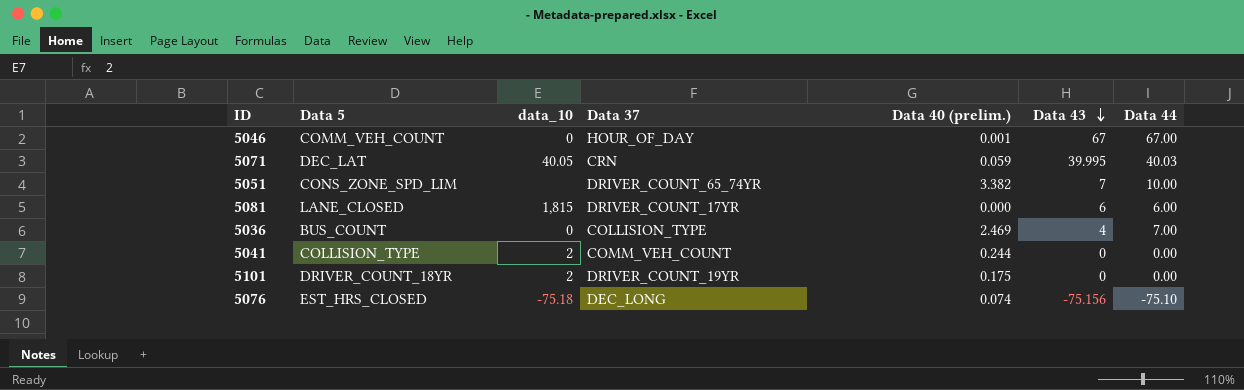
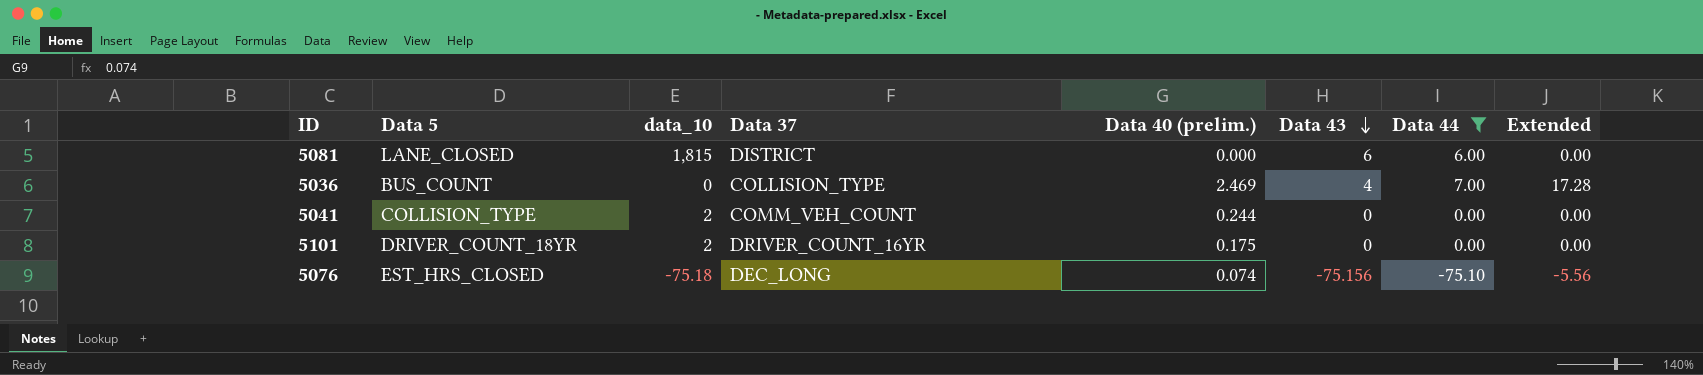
filter: none -> Data 44 <= 7.00
column Extended | formula: none -> [Data 40 (prelim.)] * [Data 44]
5081 | Data 37: DRIVER_COUNT_17YR -> DISTRICT
5101 | Data 37: DRIVER_COUNT_19YR -> DRIVER_COUNT_16YR

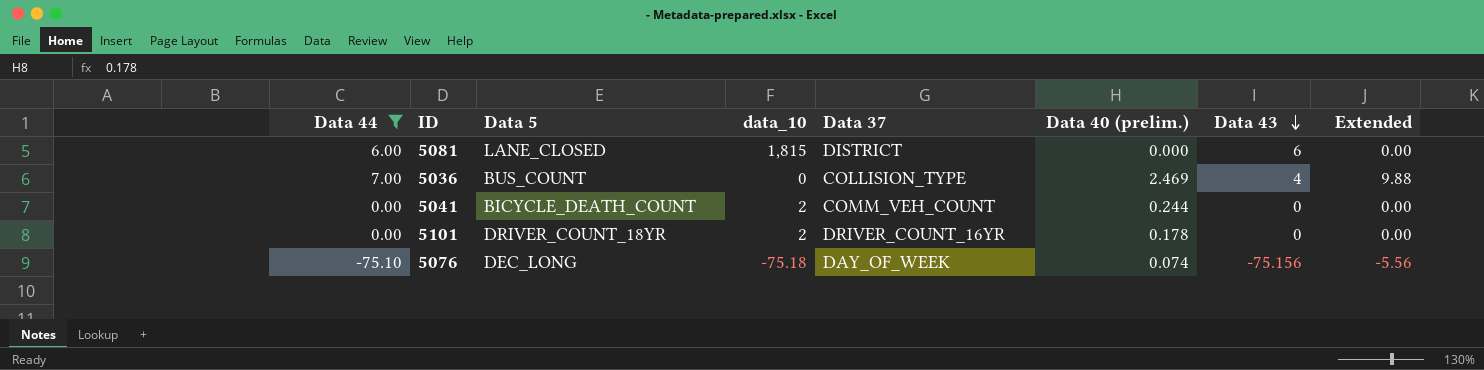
column Data 44 | position: 7 -> 1
column Extended | formula: [Data 40 (prelim.)] * [Data 44] -> [Data 40 (prelim.)] * [Data 43]
5041 | Data 5: COLLISION_TYPE -> BICYCLE_DEATH_COUNT
5101 | Data 40 (prelim.): 0.175 -> 0.178
5076 | Data 5: EST_HRS_CLOSED -> DEC_LONG
5076 | Data 37: DEC_LONG -> DAY_OF_WEEK

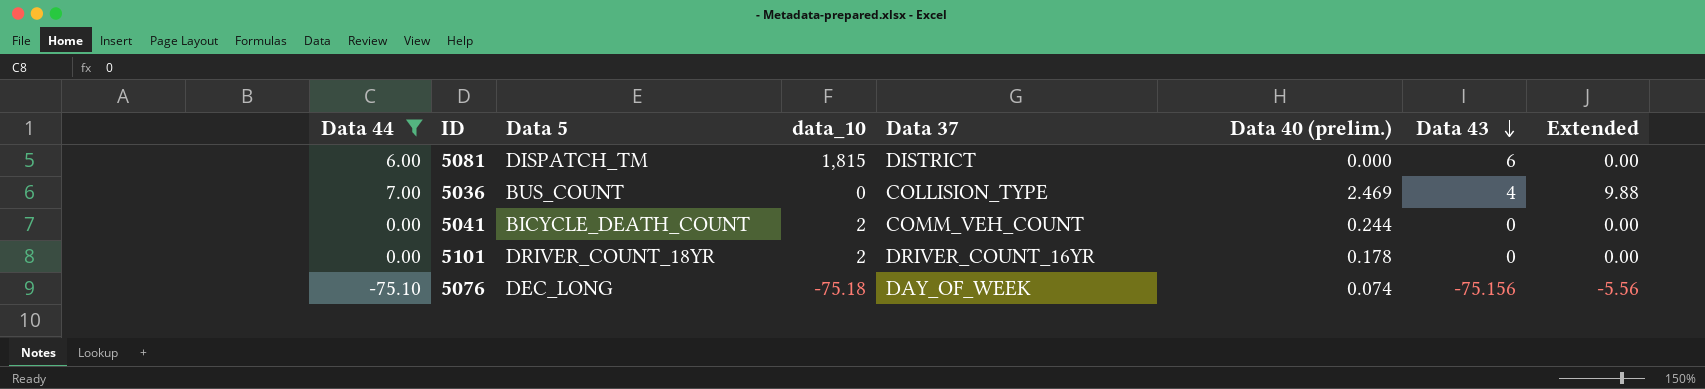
5081 | Data 5: LANE_CLOSED -> DISPATCH_TM

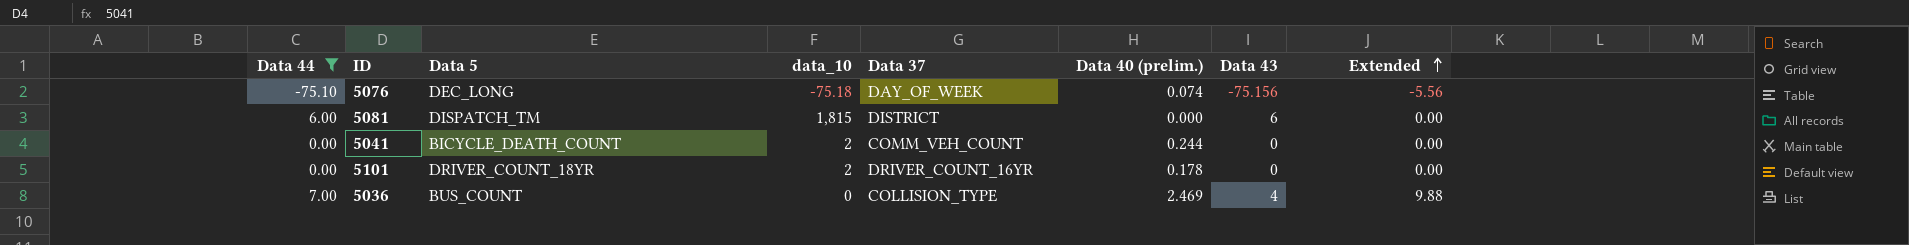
row order: Data 43 descending -> Extended ascending

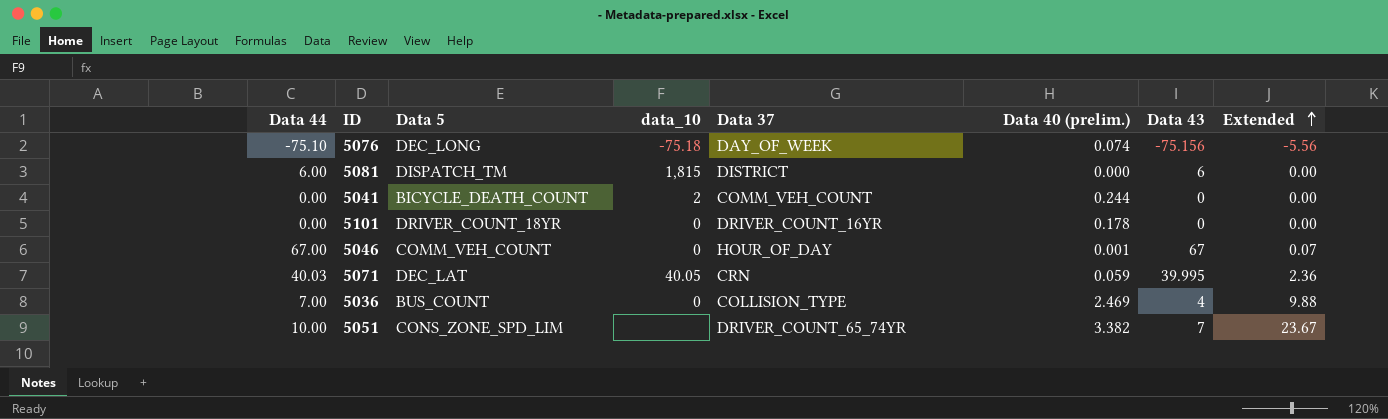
filter: Data 44 <= 7.00 -> none
5101 | data_10: 2 -> 0

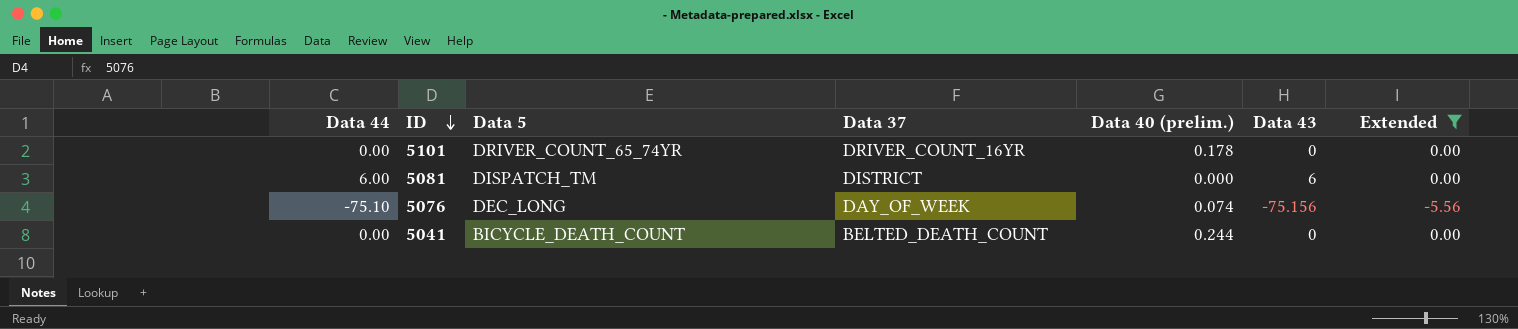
filter: none -> Extended <= 0.00
row order: Extended ascending -> ID descending
column data_10 | position: 4 -> none
5101 | Data 5: DRIVER_COUNT_18YR -> DRIVER_COUNT_65_74YR
5041 | Data 37: COMM_VEH_COUNT -> BELTED_DEATH_COUNT

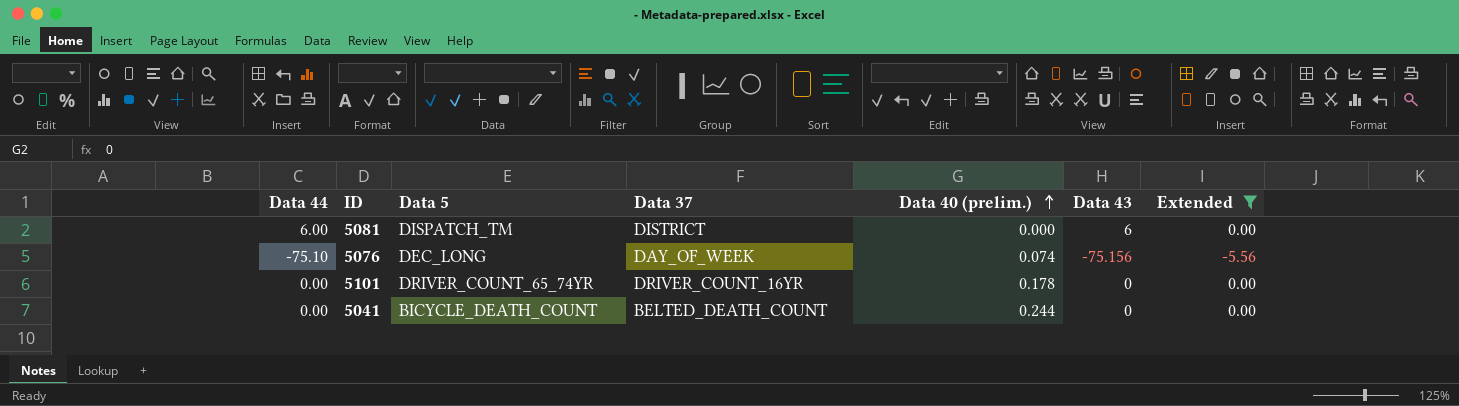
row order: ID descending -> Data 40 (prelim.) ascending

